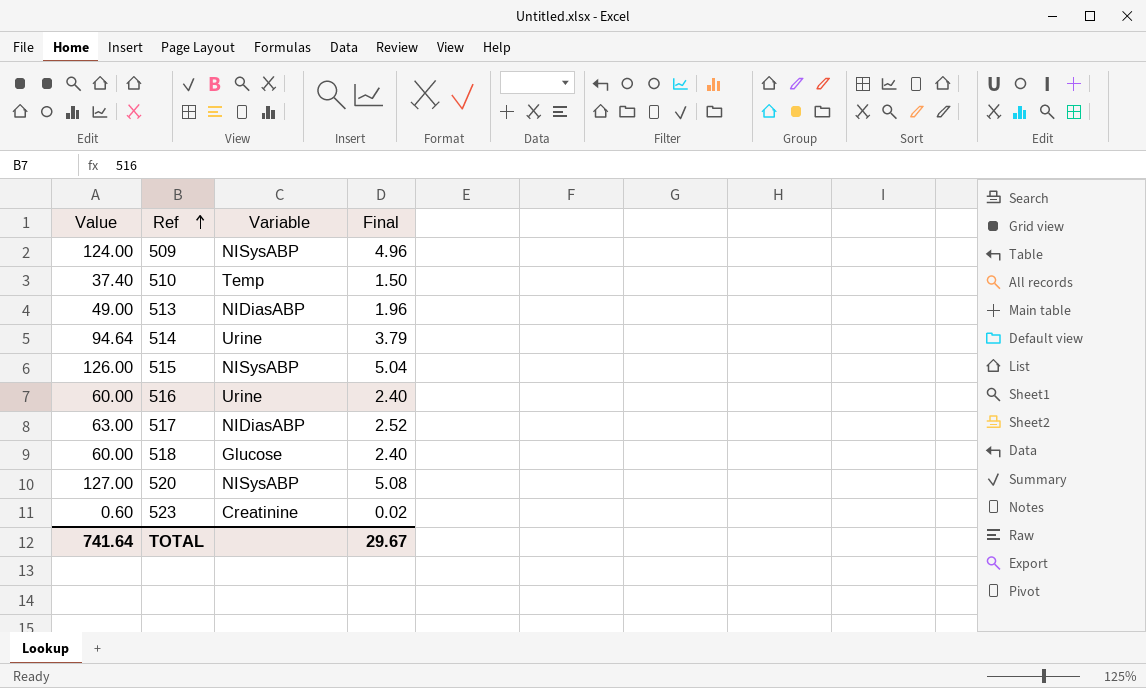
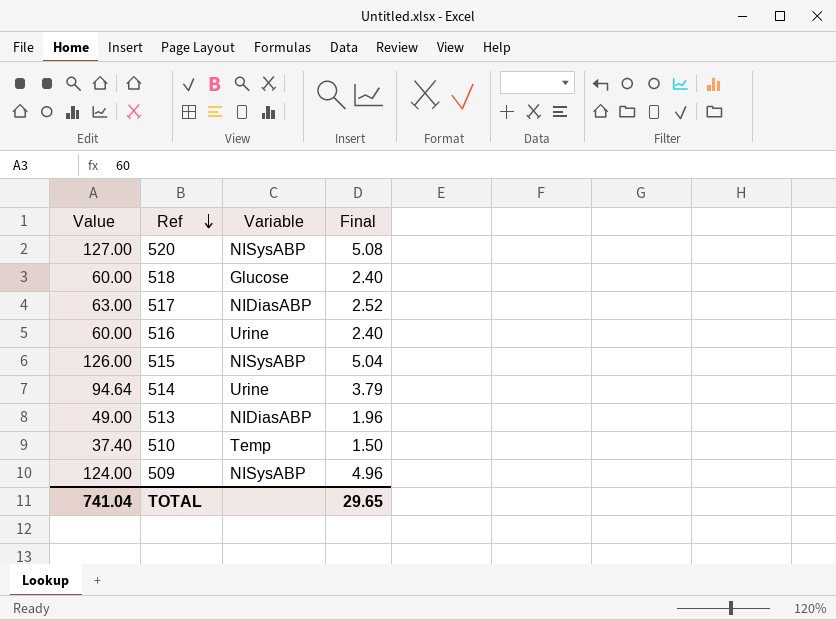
row order: Ref ascending -> Ref descending
row 523: 0.60 | Creatinine | 0.02 -> none
TOTAL | Value: 741.64 -> 741.04
TOTAL | Final: 29.67 -> 29.65

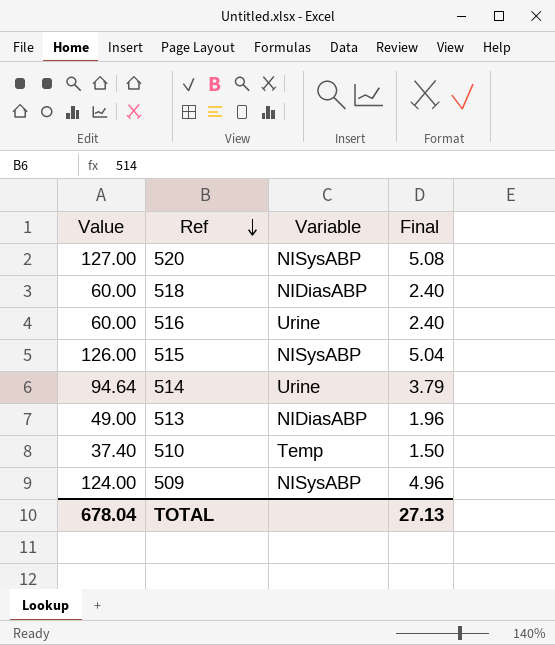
row 517: 63.00 | NIDiasABP | 2.52 -> none
518 | Variable: Glucose -> NIDiasABP
TOTAL | Value: 741.04 -> 678.04
TOTAL | Final: 29.65 -> 27.13

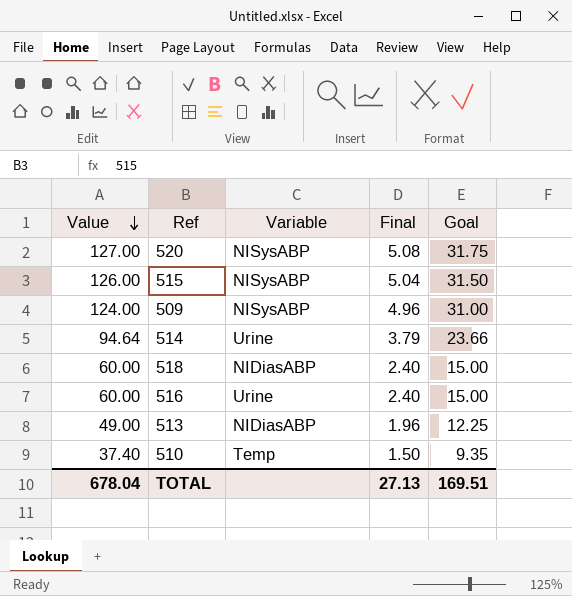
row order: Ref descending -> Value descending
column Goal | formula: none -> [Value] * 0.25

